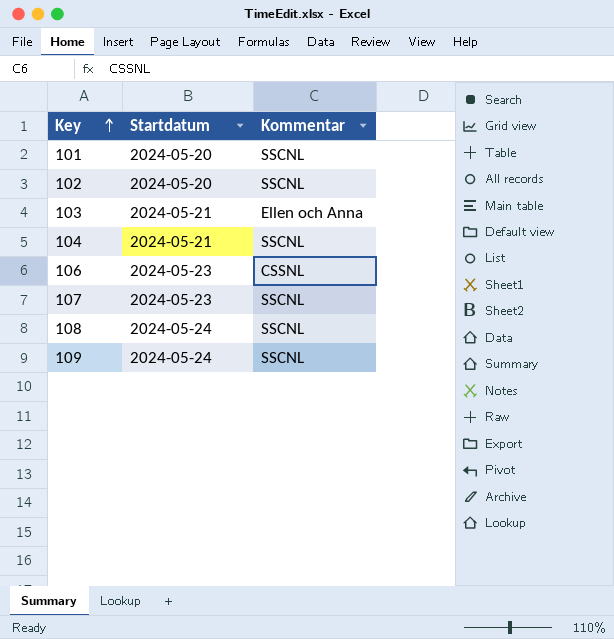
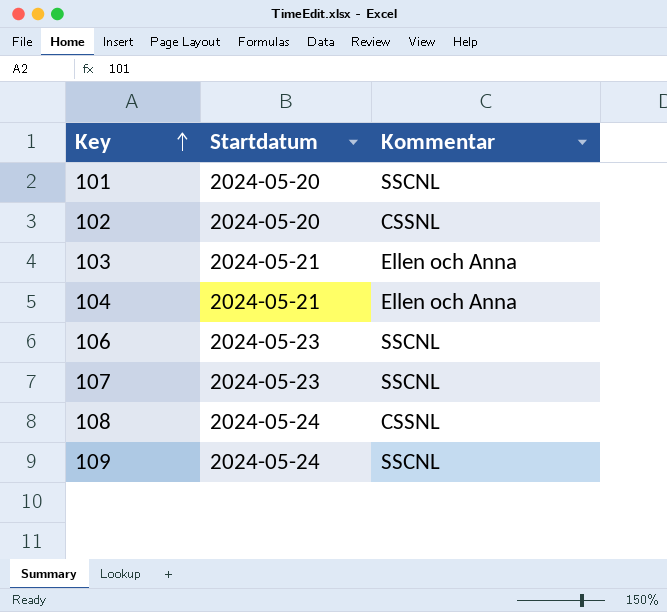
102 | Kommentar: SSCNL -> CSSNL
104 | Kommentar: SSCNL -> Ellen och Anna
106 | Kommentar: CSSNL -> SSCNL
108 | Kommentar: SSCNL -> CSSNL

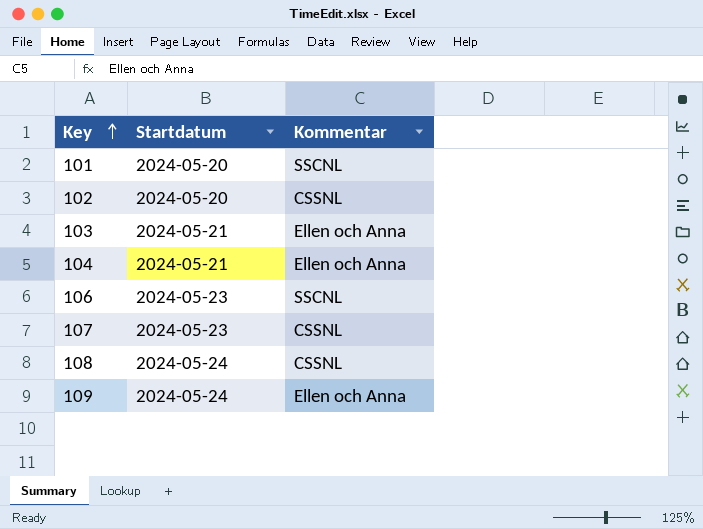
107 | Kommentar: SSCNL -> CSSNL
109 | Kommentar: SSCNL -> Ellen och Anna

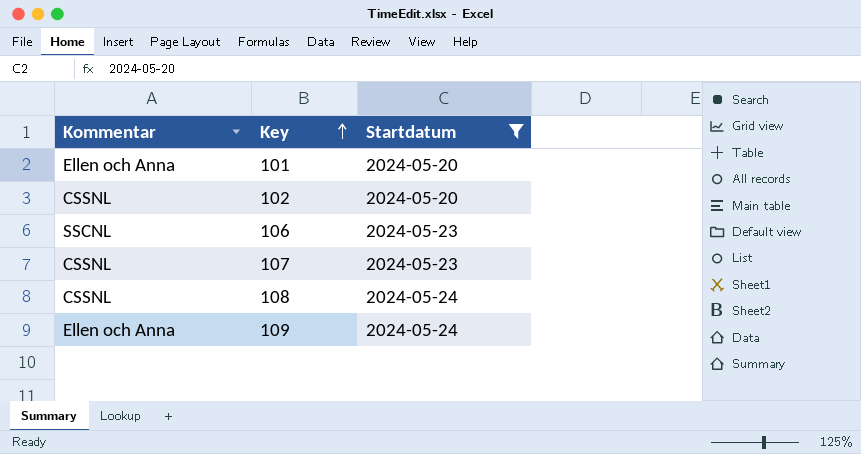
filter: none -> Startdatum != 2024-05-21
column Kommentar | position: 3 -> 1
101 | Kommentar: SSCNL -> Ellen och Anna

